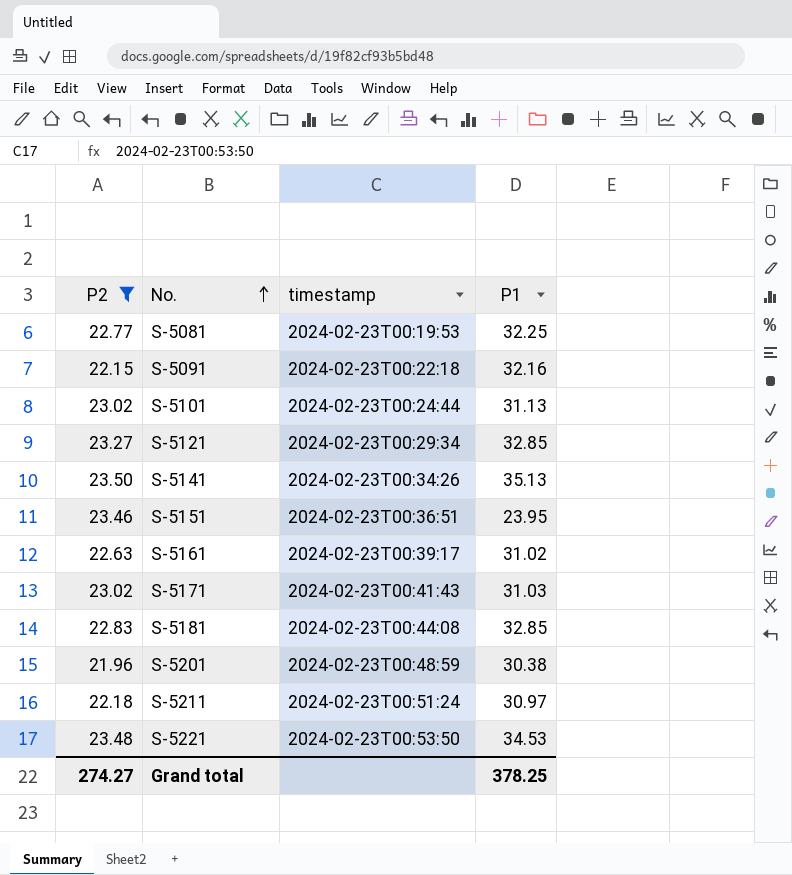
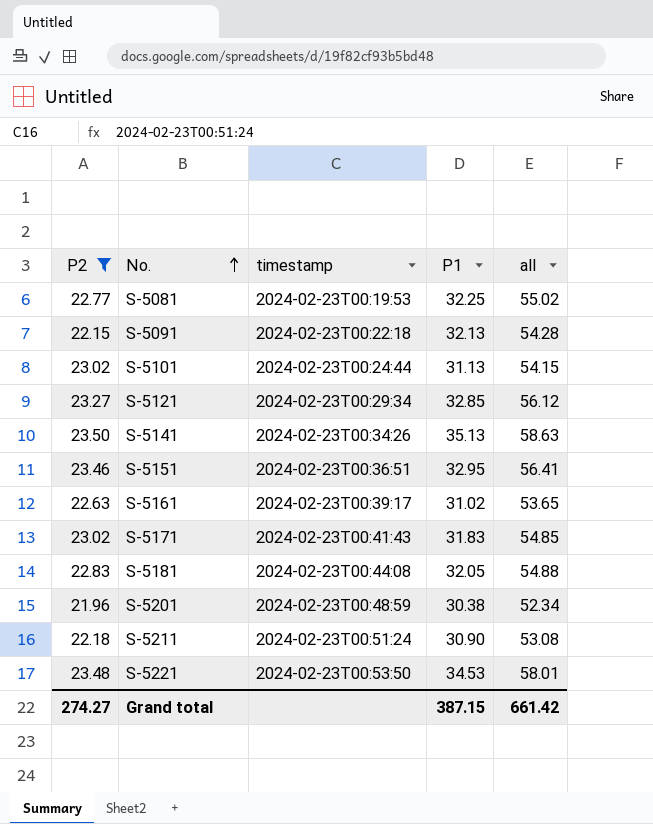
column all | formula: none -> [P2] + [P1]
S-5091 | P1: 32.16 -> 32.13
S-5151 | P1: 23.95 -> 32.95
S-5171 | P1: 31.03 -> 31.83
S-5181 | P1: 32.85 -> 32.05
S-5211 | P1: 30.97 -> 30.90
Grand total | P1: 378.25 -> 387.15

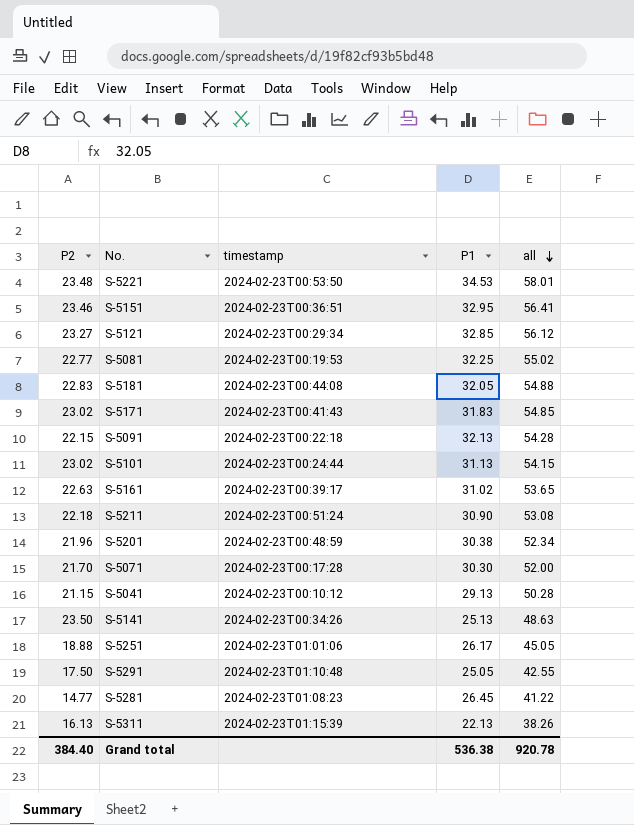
filter: P2 >= 21.96 -> none
row order: No. ascending -> all descending
S-5141 | P1: 35.13 -> 25.13
S-5141 | all: 58.63 -> 48.63
Grand total | P2: 274.27 -> 384.40
Grand total | P1: 387.15 -> 536.38
Grand total | all: 661.42 -> 920.78

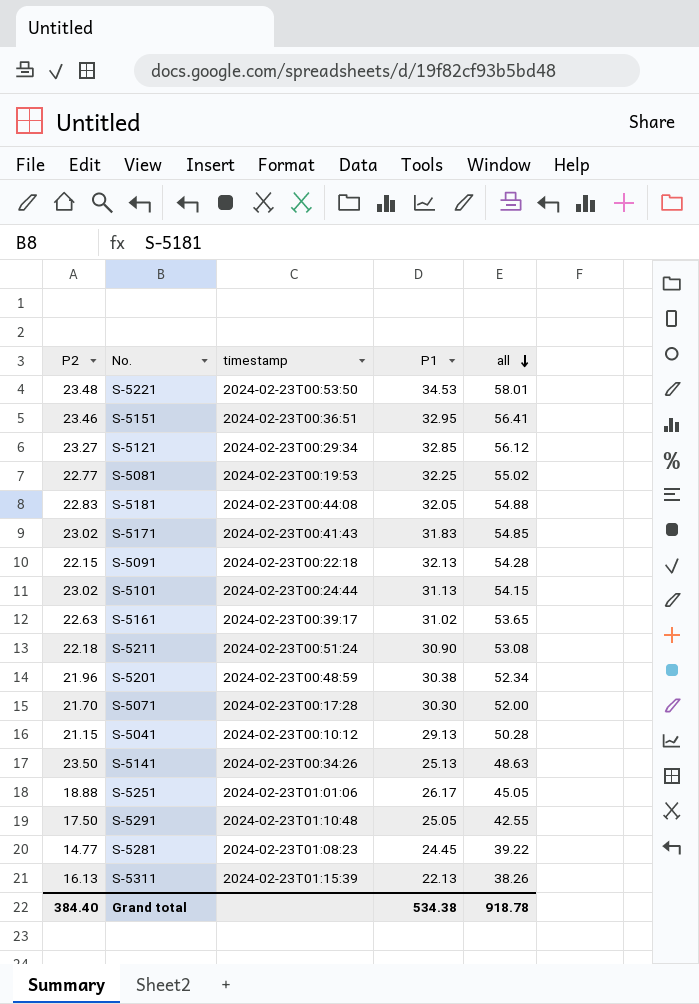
S-5281 | P1: 26.45 -> 24.45
S-5281 | all: 41.22 -> 39.22
Grand total | P1: 536.38 -> 534.38
Grand total | all: 920.78 -> 918.78

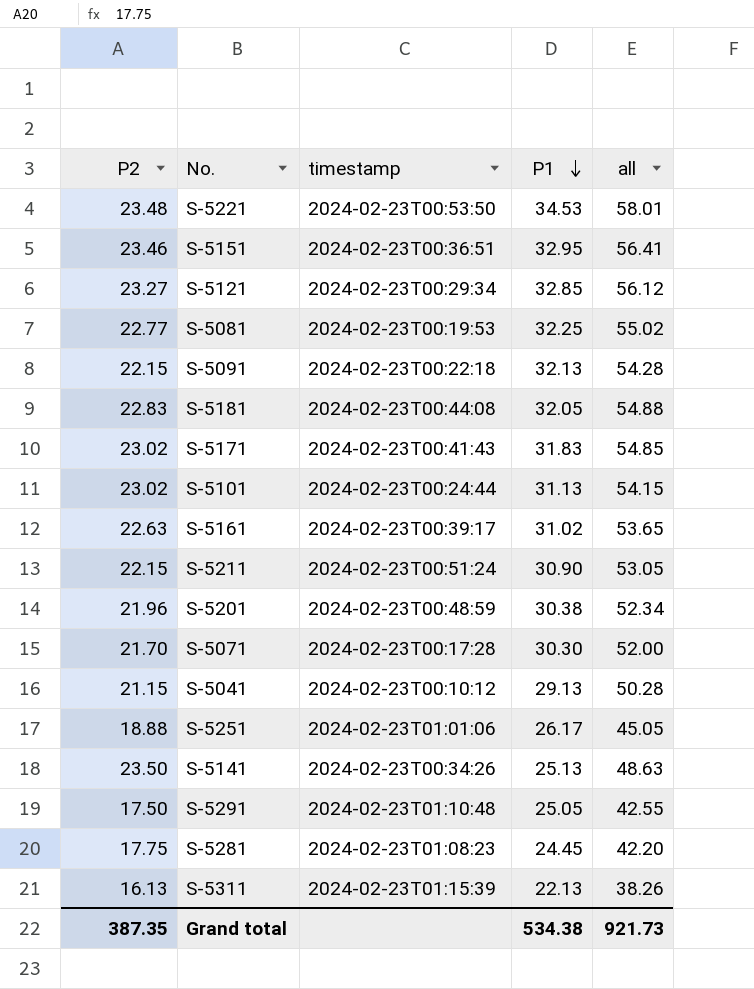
row order: all descending -> P1 descending
S-5211 | P2: 22.18 -> 22.15
S-5211 | all: 53.08 -> 53.05
S-5281 | P2: 14.77 -> 17.75
S-5281 | all: 39.22 -> 42.20
Grand total | P2: 384.40 -> 387.35
Grand total | all: 918.78 -> 921.73

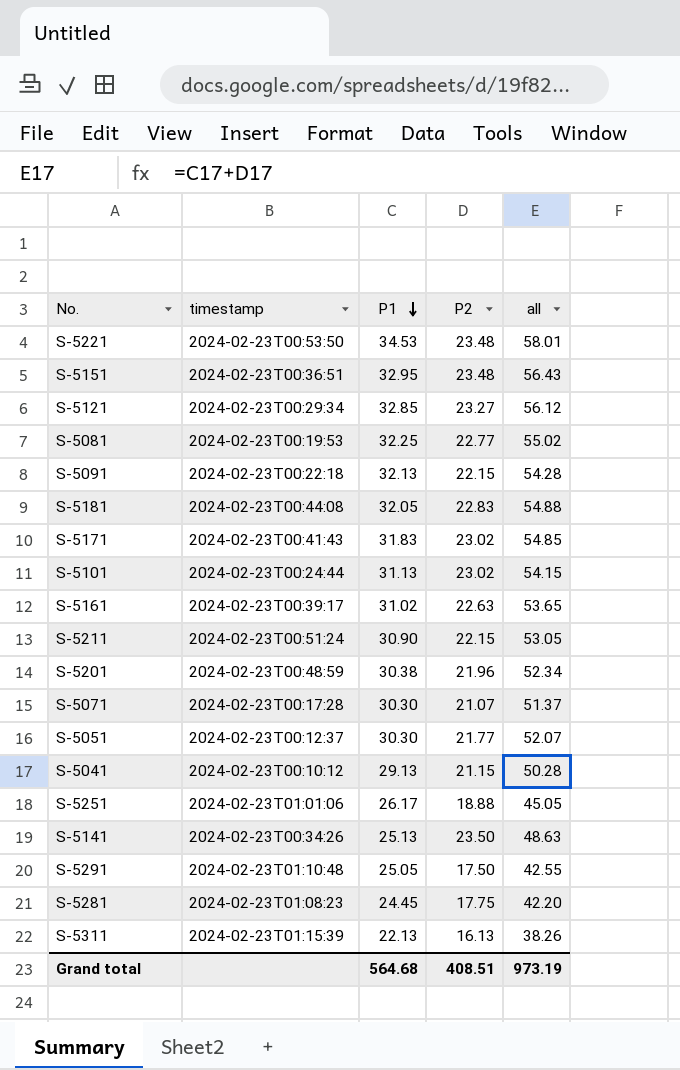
column P2 | position: 1 -> 4
S-5151 | P2: 23.46 -> 23.48
S-5151 | all: 56.41 -> 56.43
S-5071 | P2: 21.70 -> 21.07
S-5071 | all: 52.00 -> 51.37
row S-5051: none -> 2024-02-23T00:12:37 | 30.30 | 21.77 | 52.07
Grand total | P1: 534.38 -> 564.68
Grand total | P2: 387.35 -> 408.51
Grand total | all: 921.73 -> 973.19

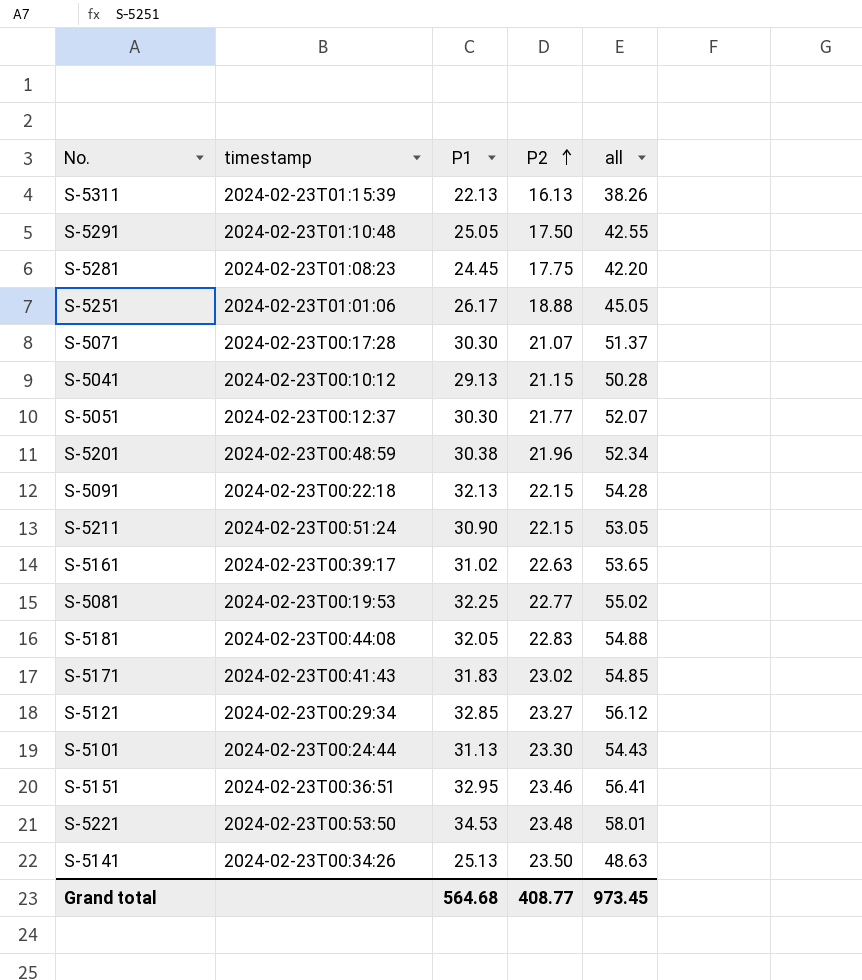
row order: P1 descending -> P2 ascending
S-5101 | P2: 23.02 -> 23.30
S-5101 | all: 54.15 -> 54.43
S-5151 | P2: 23.48 -> 23.46
S-5151 | all: 56.43 -> 56.41
Grand total | P2: 408.51 -> 408.77
Grand total | all: 973.19 -> 973.45

